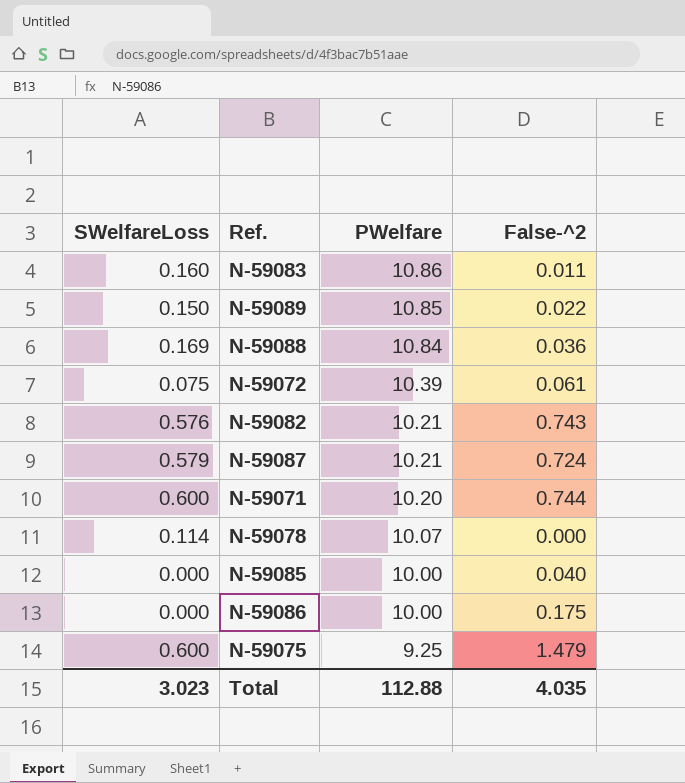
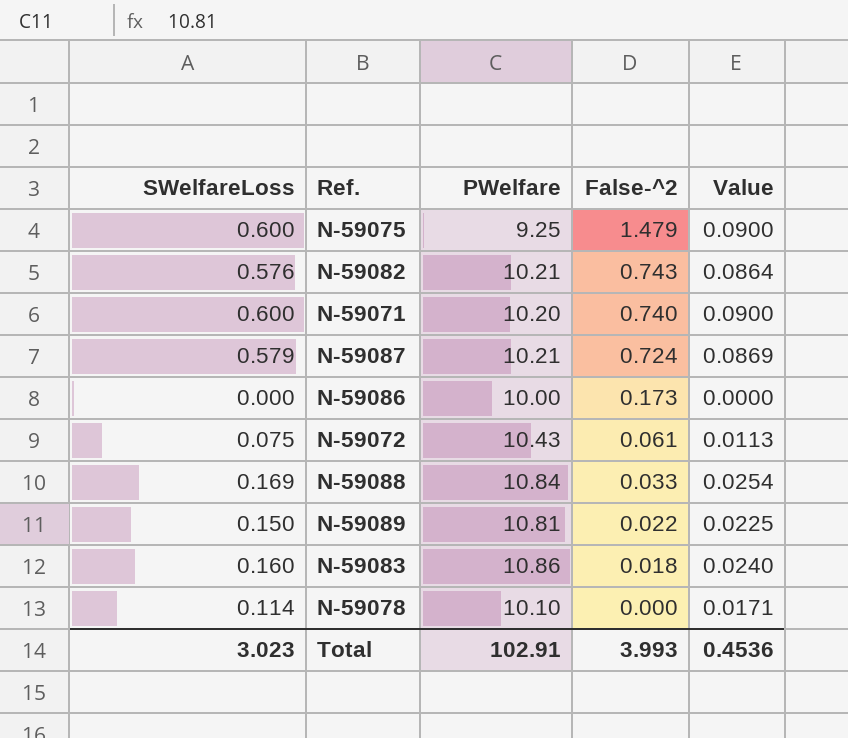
row order: PWelfare descending -> False-^2 descending
column Value | formula: none -> [SWelfareLoss] * 0.15
row N-59085: 0.000 | 10.00 | 0.040 -> none
N-59071 | False-^2: 0.744 -> 0.740
N-59086 | False-^2: 0.175 -> 0.173
N-59072 | PWelfare: 10.39 -> 10.43
N-59088 | False-^2: 0.036 -> 0.033
N-59089 | PWelfare: 10.85 -> 10.81
N-59083 | False-^2: 0.011 -> 0.018
N-59078 | PWelfare: 10.07 -> 10.10
Total | PWelfare: 112.88 -> 102.91
Total | False-^2: 4.035 -> 3.993

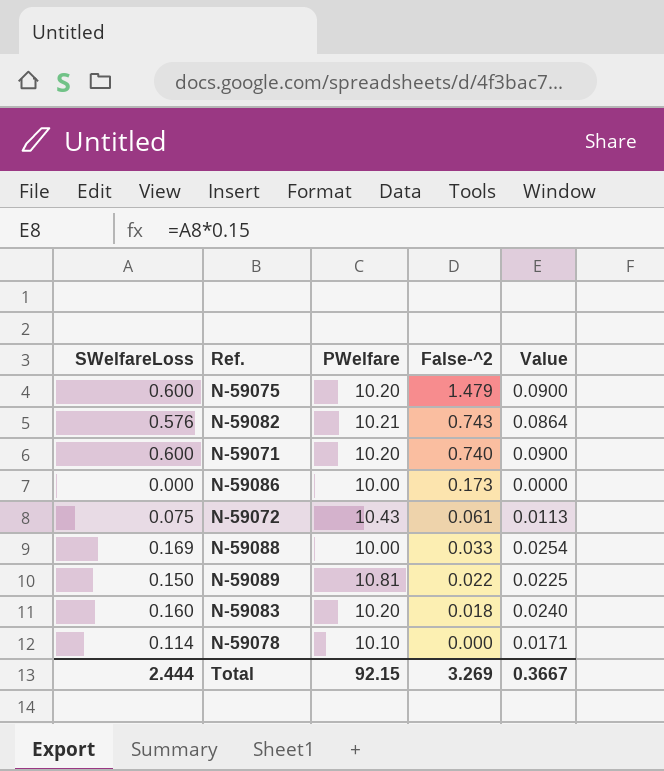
row N-59087: 0.579 | 10.21 | 0.724 | 0.0869 -> none
N-59075 | PWelfare: 9.25 -> 10.20
N-59088 | PWelfare: 10.84 -> 10.00
N-59083 | PWelfare: 10.86 -> 10.20
Total | SWelfareLoss: 3.023 -> 2.444
Total | PWelfare: 102.91 -> 92.15
Total | False-^2: 3.993 -> 3.269
Total | Value: 0.4536 -> 0.3667

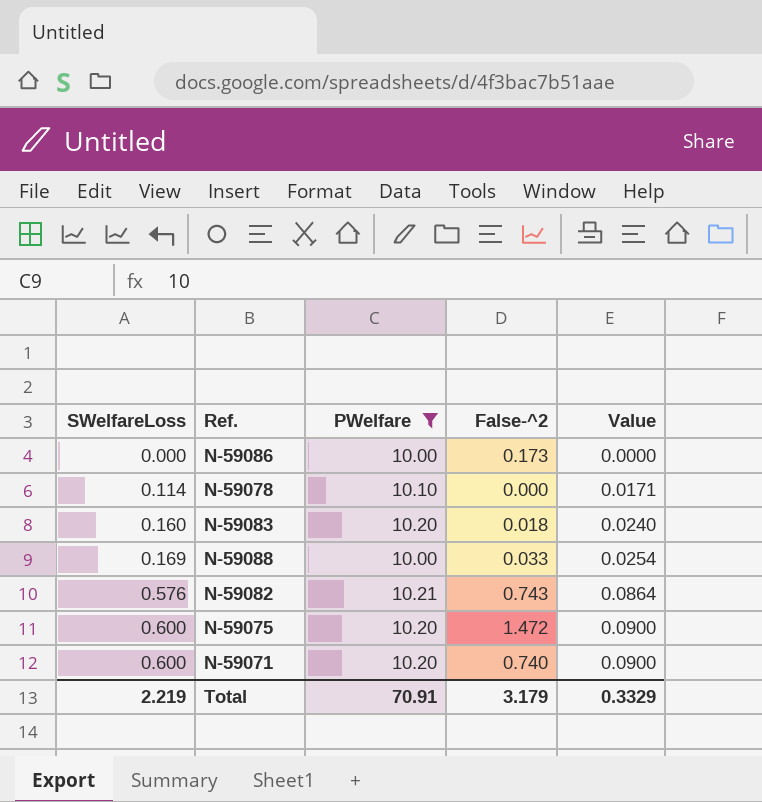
filter: none -> PWelfare <= 10.21
row order: False-^2 descending -> SWelfareLoss ascending
N-59075 | False-^2: 1.479 -> 1.472
Total | SWelfareLoss: 2.444 -> 2.219
Total | PWelfare: 92.15 -> 70.91
Total | False-^2: 3.269 -> 3.179
Total | Value: 0.3667 -> 0.3329

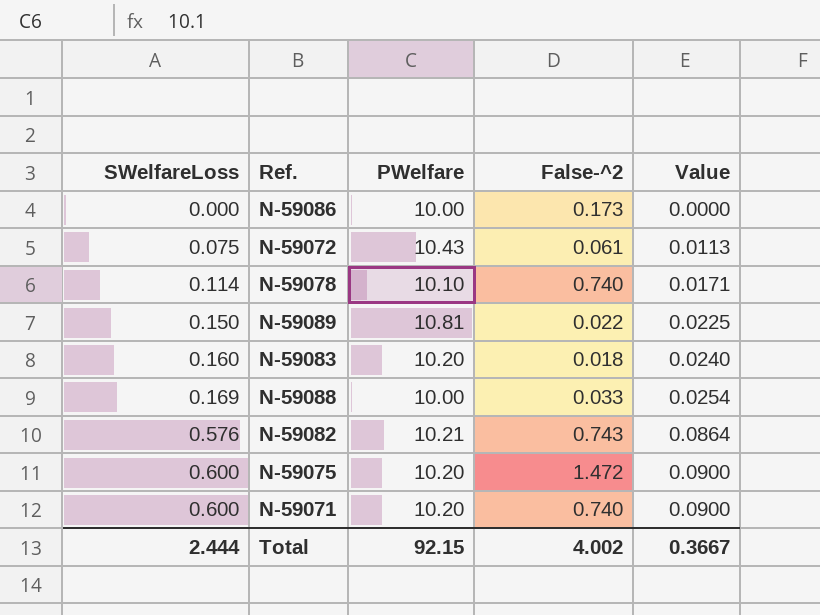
filter: PWelfare <= 10.21 -> none
N-59078 | False-^2: 0.000 -> 0.740
Total | SWelfareLoss: 2.219 -> 2.444
Total | PWelfare: 70.91 -> 92.15
Total | False-^2: 3.179 -> 4.002
Total | Value: 0.3329 -> 0.3667

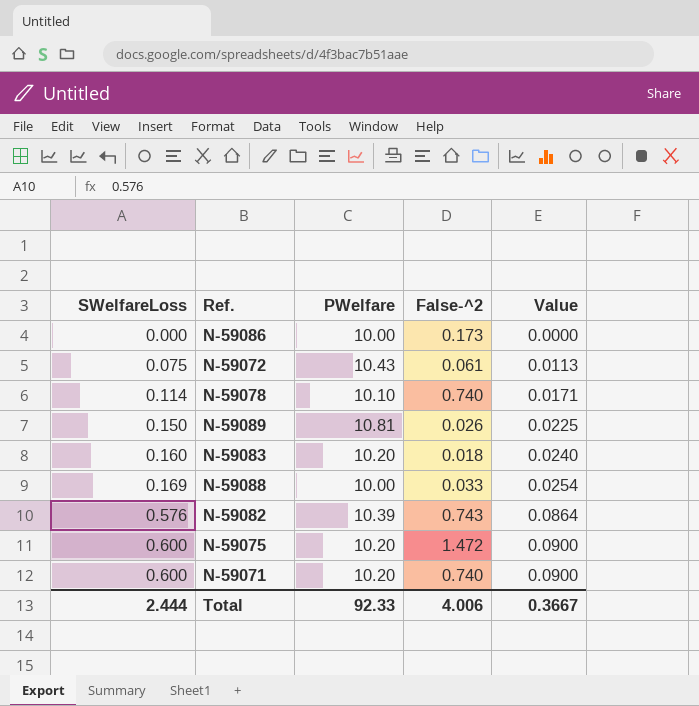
N-59089 | False-^2: 0.022 -> 0.026
N-59082 | PWelfare: 10.21 -> 10.39
Total | PWelfare: 92.15 -> 92.33
Total | False-^2: 4.002 -> 4.006

